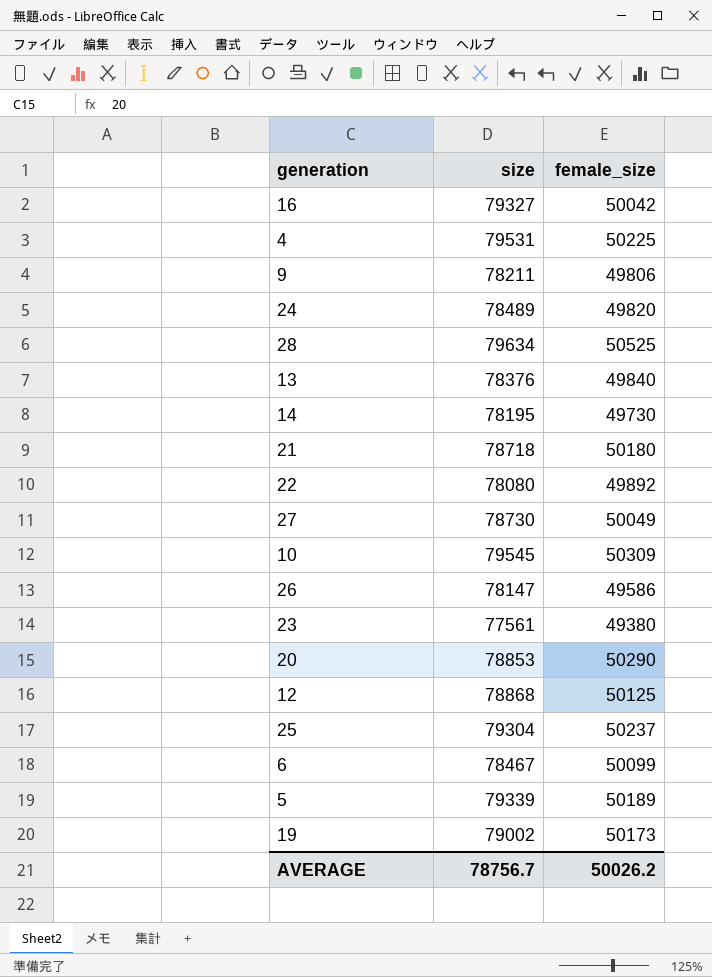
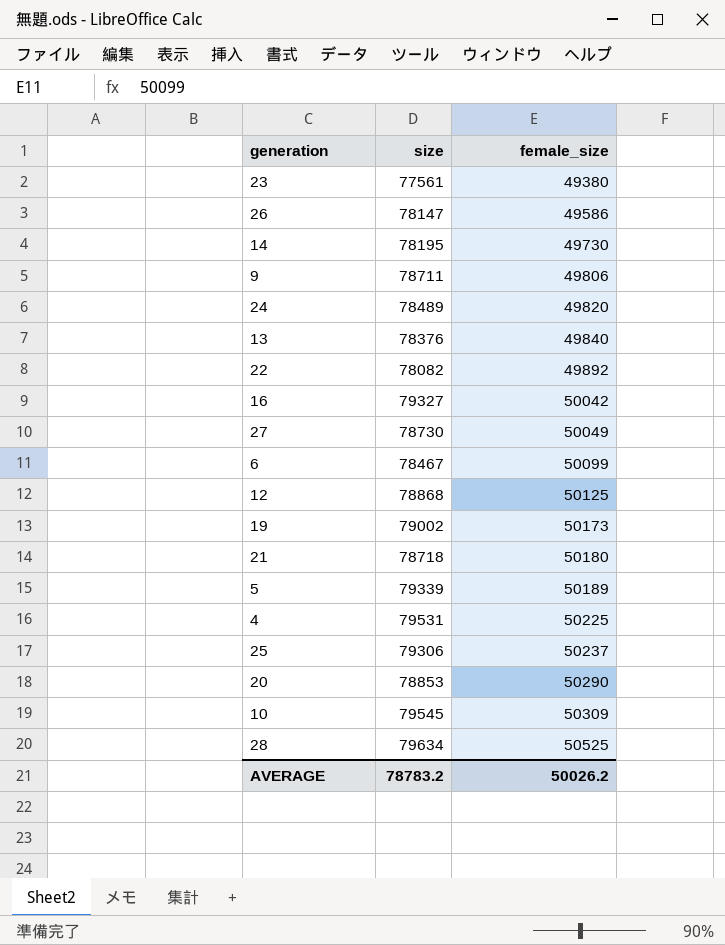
row order: none -> female_size ascending
9 | size: 78211 -> 78711
22 | size: 78080 -> 78082
25 | size: 79304 -> 79306
AVERAGE | size: 78756.7 -> 78783.2

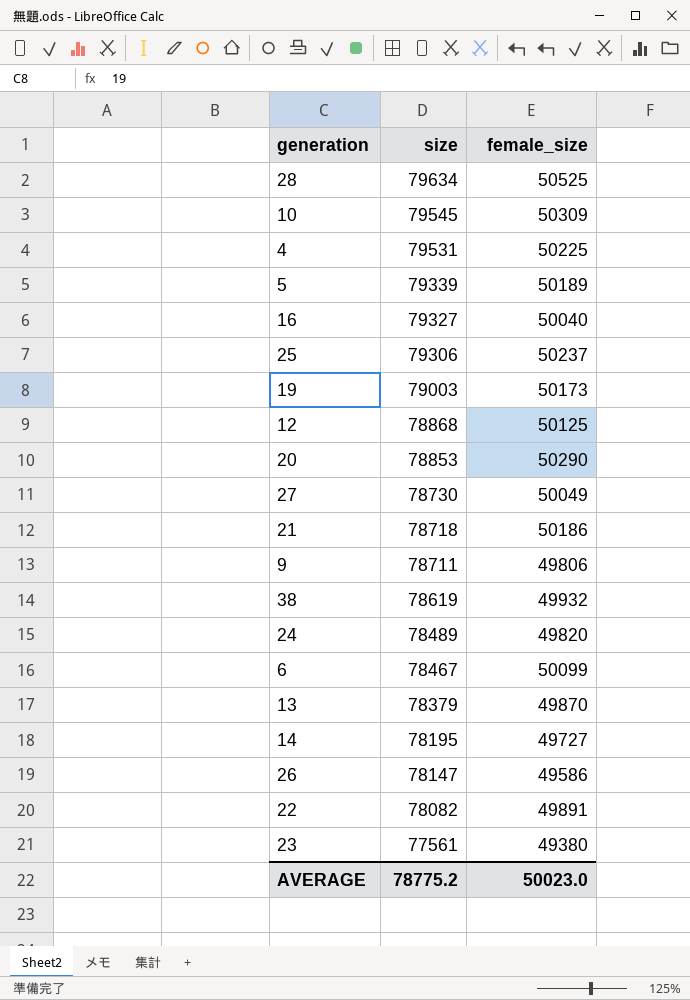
row order: female_size ascending -> size descending
16 | female_size: 50042 -> 50040
19 | size: 79002 -> 79003
21 | female_size: 50180 -> 50186
row 38: none -> 78619 | 49932
13 | size: 78376 -> 78379
13 | female_size: 49840 -> 49870
14 | female_size: 49730 -> 49727
22 | female_size: 49892 -> 49891
AVERAGE | size: 78783.2 -> 78775.2
AVERAGE | female_size: 50026.2 -> 50023.0

